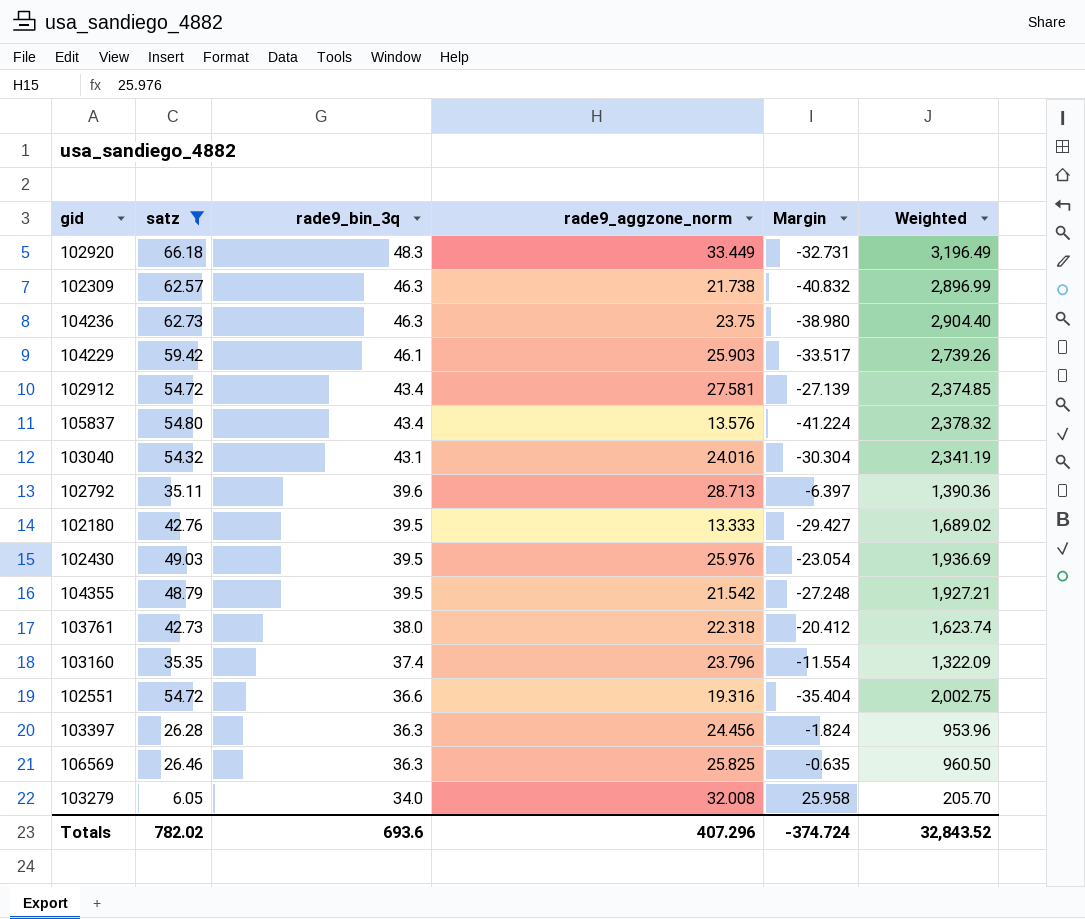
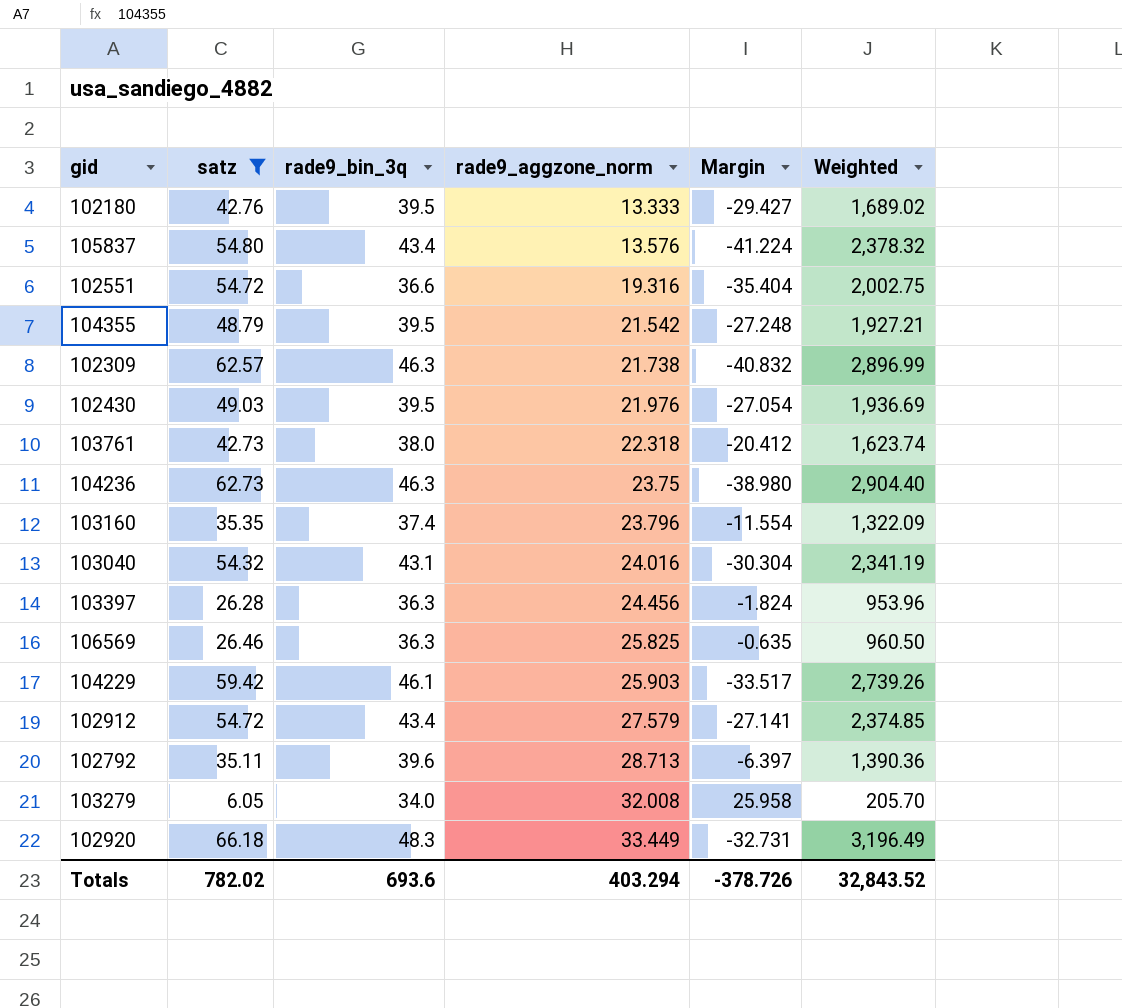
row order: rade9_bin_3q descending -> rade9_aggzone_norm ascending
102430 | rade9_aggzone_norm: 25.976 -> 21.976
102430 | Margin: -23.054 -> -27.054
102912 | rade9_aggzone_norm: 27.581 -> 27.579
102912 | Margin: -27.139 -> -27.141
Totals | rade9_aggzone_norm: 407.296 -> 403.294
Totals | Margin: -374.724 -> -378.726

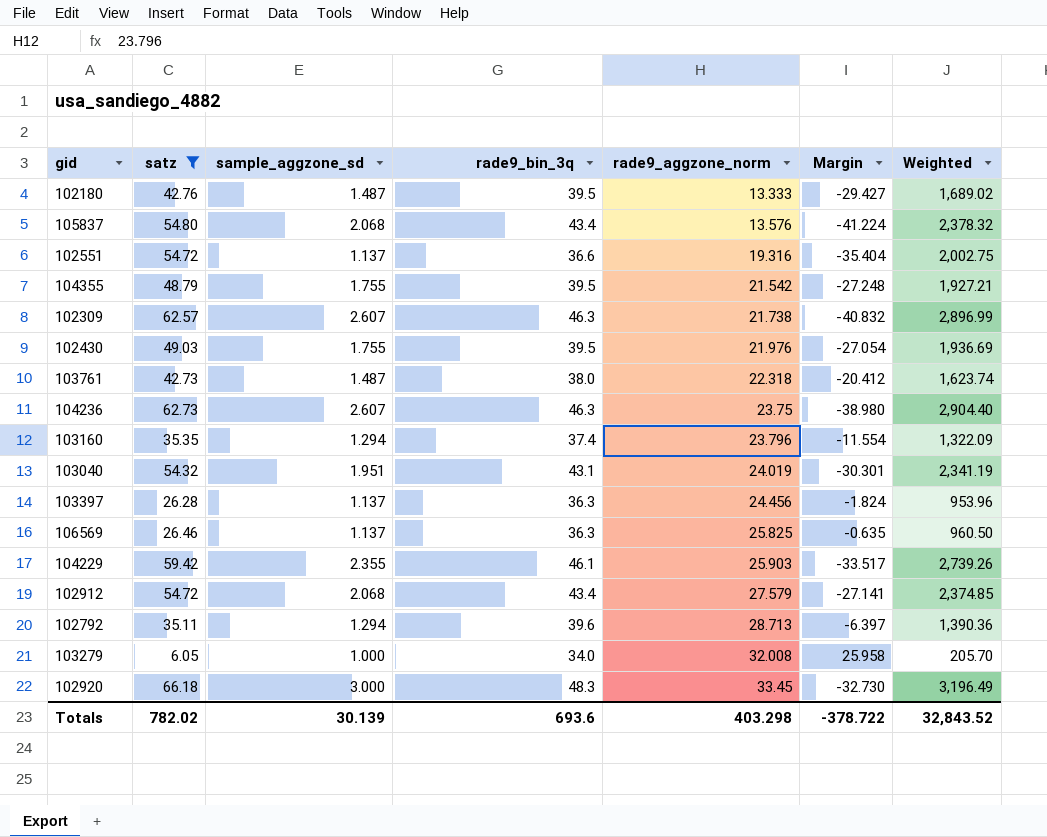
column sample_aggzone_sd | position: none -> 3
103040 | rade9_aggzone_norm: 24.016 -> 24.019
103040 | Margin: -30.304 -> -30.301
102920 | rade9_aggzone_norm: 33.449 -> 33.45
102920 | Margin: -32.731 -> -32.730
Totals | rade9_aggzone_norm: 403.294 -> 403.298
Totals | Margin: -378.726 -> -378.722

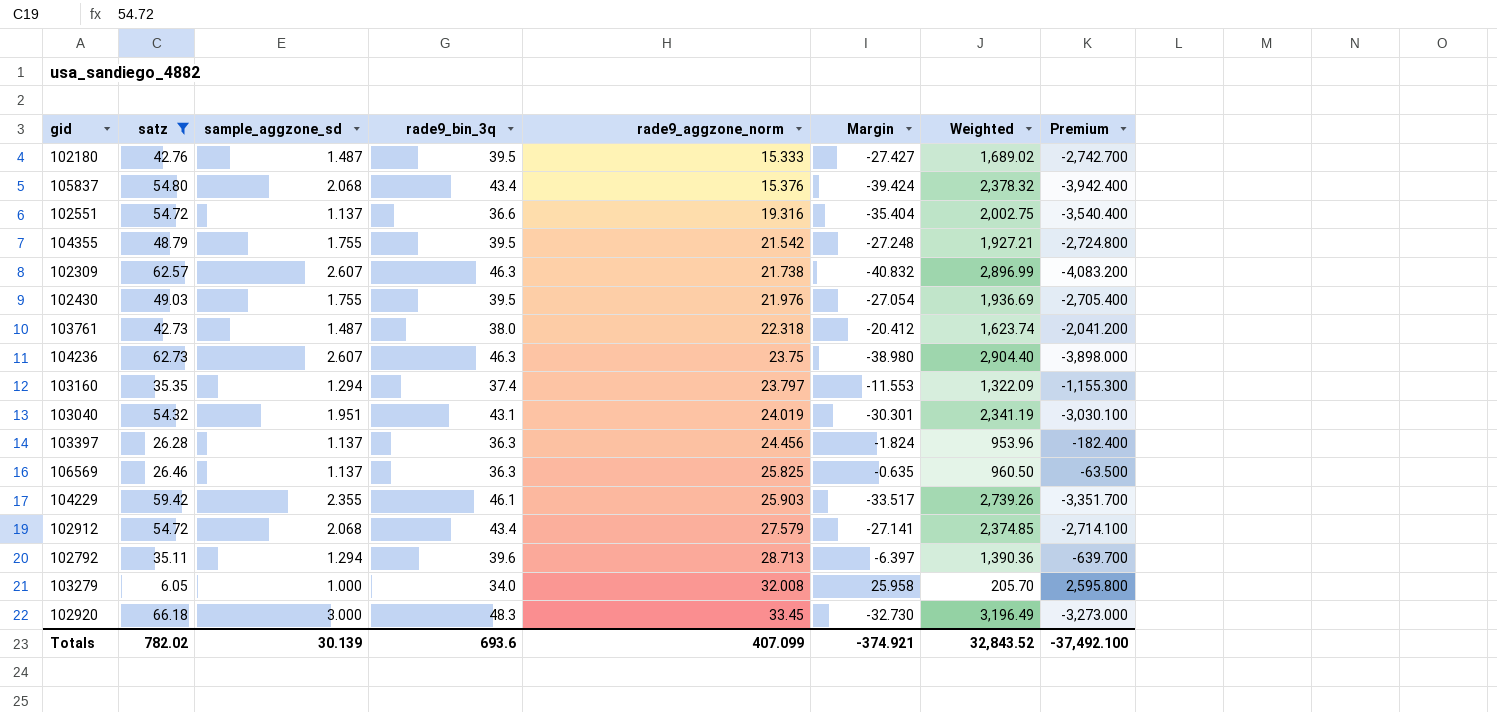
column Premium | formula: none -> [Margin] * 100
102180 | rade9_aggzone_norm: 13.333 -> 15.333
102180 | Margin: -29.427 -> -27.427
105837 | rade9_aggzone_norm: 13.576 -> 15.376
105837 | Margin: -41.224 -> -39.424
103160 | rade9_aggzone_norm: 23.796 -> 23.797
103160 | Margin: -11.554 -> -11.553
Totals | rade9_aggzone_norm: 403.298 -> 407.099
Totals | Margin: -378.722 -> -374.921

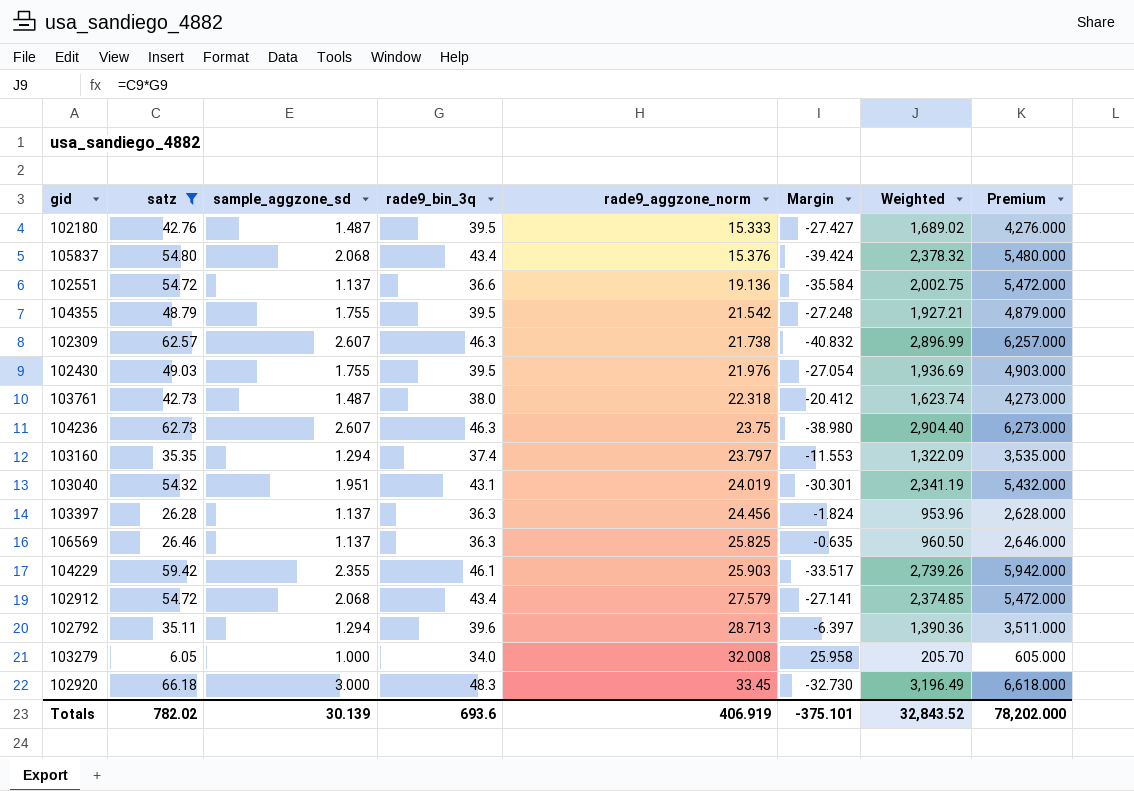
column Premium | formula: [Margin] * 100 -> [satz] * 100
102551 | rade9_aggzone_norm: 19.316 -> 19.136
102551 | Margin: -35.404 -> -35.584
Totals | rade9_aggzone_norm: 407.099 -> 406.919
Totals | Margin: -374.921 -> -375.101
Totals | Premium: -37,492.100 -> 78,202.000

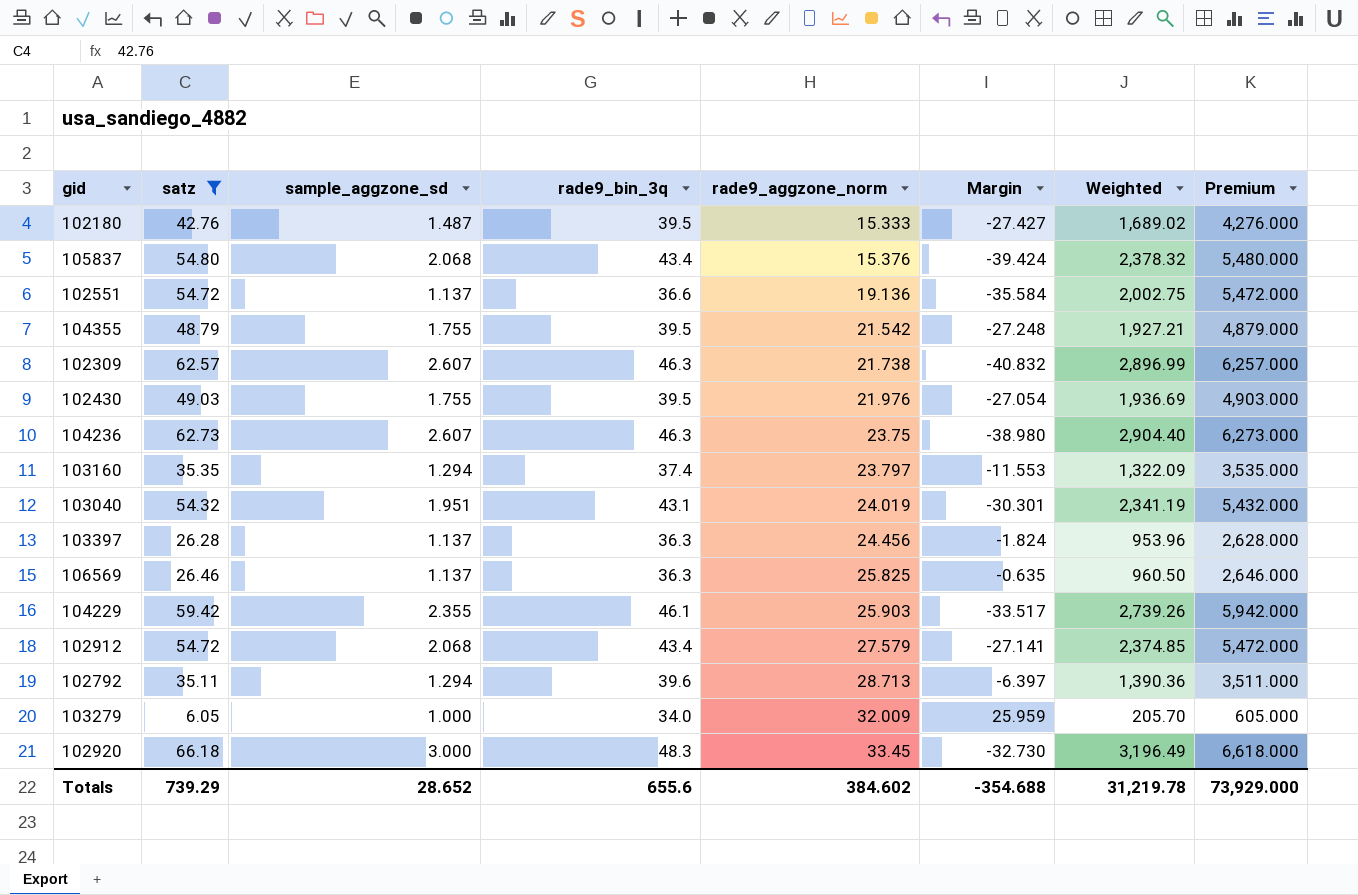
row 103761: 42.73 | 1.487 | 38.0 | 22.318 | -20.412 | 1,623.74 | 4,273.000 -> none
103279 | rade9_aggzone_norm: 32.008 -> 32.009
103279 | Margin: 25.958 -> 25.959
Totals | satz: 782.02 -> 739.29
Totals | sample_aggzone_sd: 30.139 -> 28.652
Totals | rade9_bin_3q: 693.6 -> 655.6
Totals | rade9_aggzone_norm: 406.919 -> 384.602
Totals | Margin: -375.101 -> -354.688
Totals | Weighted: 32,843.52 -> 31,219.78
Totals | Premium: 78,202.000 -> 73,929.000

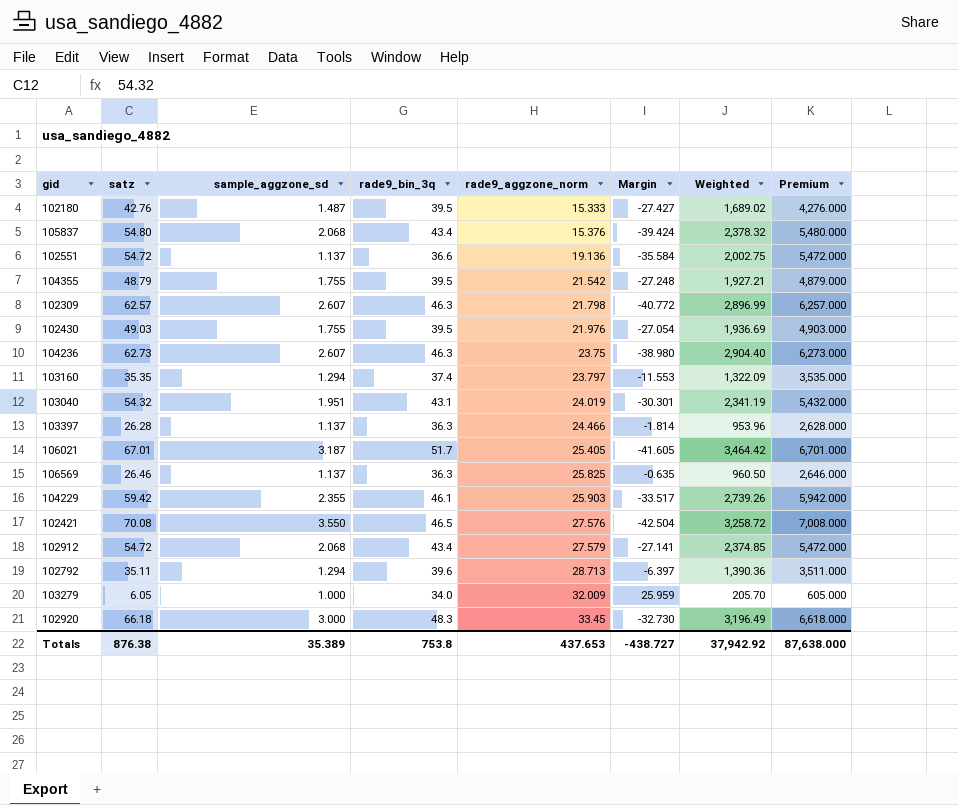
filter: satz <= 66.18 -> none
102309 | rade9_aggzone_norm: 21.738 -> 21.798
102309 | Margin: -40.832 -> -40.772
103397 | rade9_aggzone_norm: 24.456 -> 24.466
103397 | Margin: -1.824 -> -1.814
Totals | satz: 739.29 -> 876.38
Totals | sample_aggzone_sd: 28.652 -> 35.389
Totals | rade9_bin_3q: 655.6 -> 753.8
Totals | rade9_aggzone_norm: 384.602 -> 437.653
Totals | Margin: -354.688 -> -438.727
Totals | Weighted: 31,219.78 -> 37,942.92
Totals | Premium: 73,929.000 -> 87,638.000

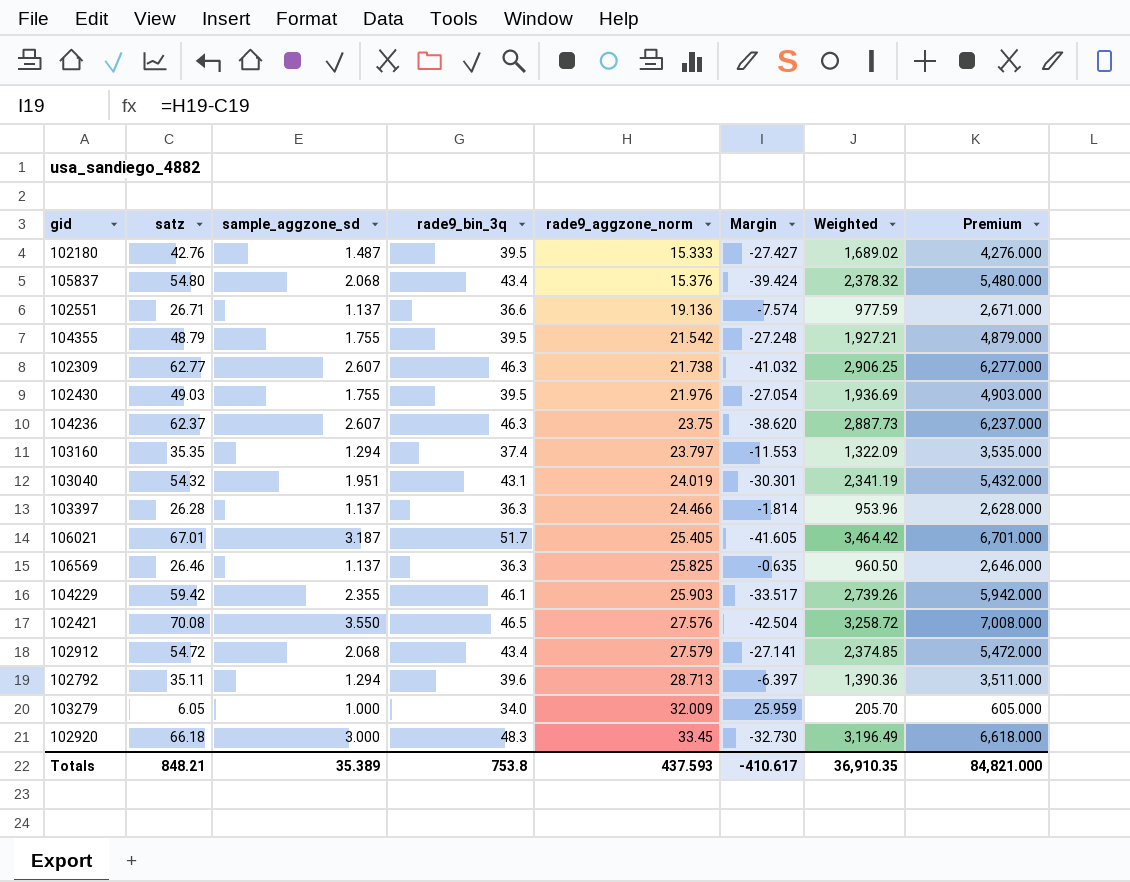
102551 | satz: 54.72 -> 26.71
102551 | Margin: -35.584 -> -7.574
102551 | Weighted: 2,002.75 -> 977.59
102551 | Premium: 5,472.000 -> 2,671.000
102309 | satz: 62.57 -> 62.77
102309 | rade9_aggzone_norm: 21.798 -> 21.738
102309 | Margin: -40.772 -> -41.032
102309 | Weighted: 2,896.99 -> 2,906.25
102309 | Premium: 6,257.000 -> 6,277.000
104236 | satz: 62.73 -> 62.37
104236 | Margin: -38.980 -> -38.620
104236 | Weighted: 2,904.40 -> 2,887.73
104236 | Premium: 6,273.000 -> 6,237.000
Totals | satz: 876.38 -> 848.21
Totals | rade9_aggzone_norm: 437.653 -> 437.593
Totals | Margin: -438.727 -> -410.617
Totals | Weighted: 37,942.92 -> 36,910.35
Totals | Premium: 87,638.000 -> 84,821.000

